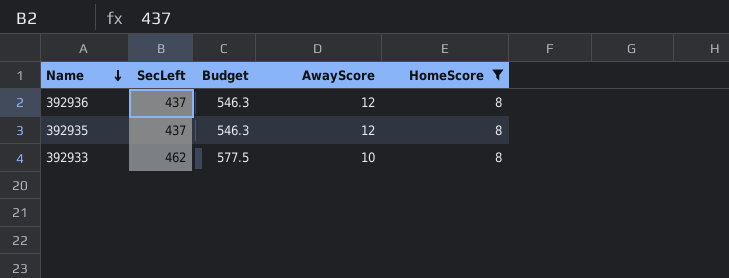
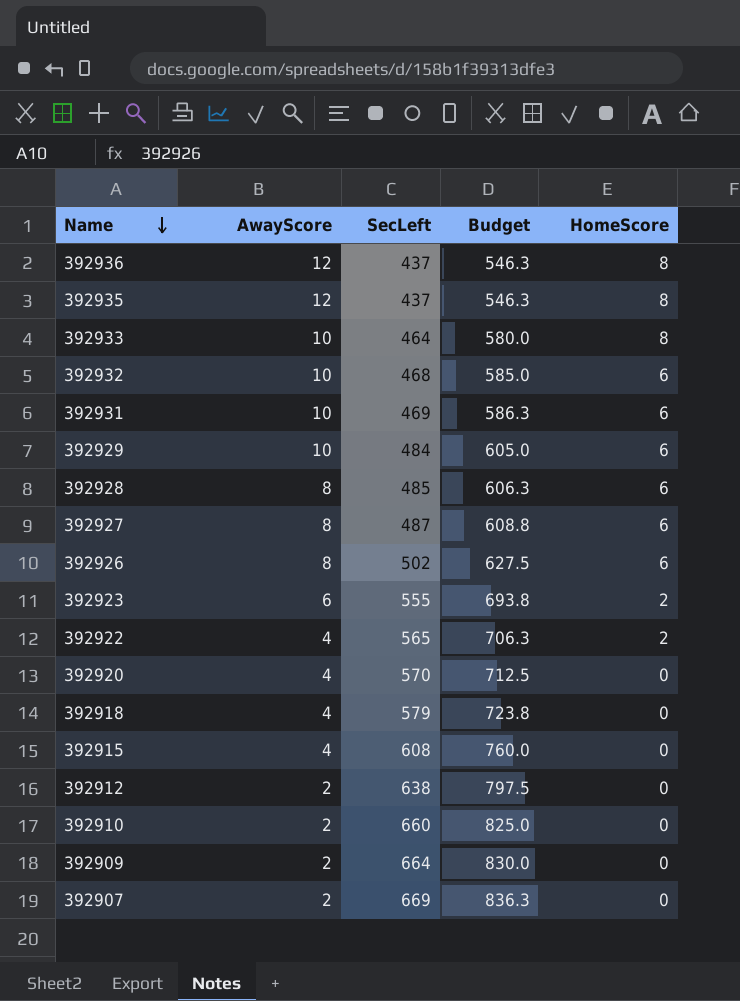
filter: HomeScore = 8 -> none
column AwayScore | position: 4 -> 2
392933 | SecLeft: 462 -> 464
392933 | Budget: 577.5 -> 580.0

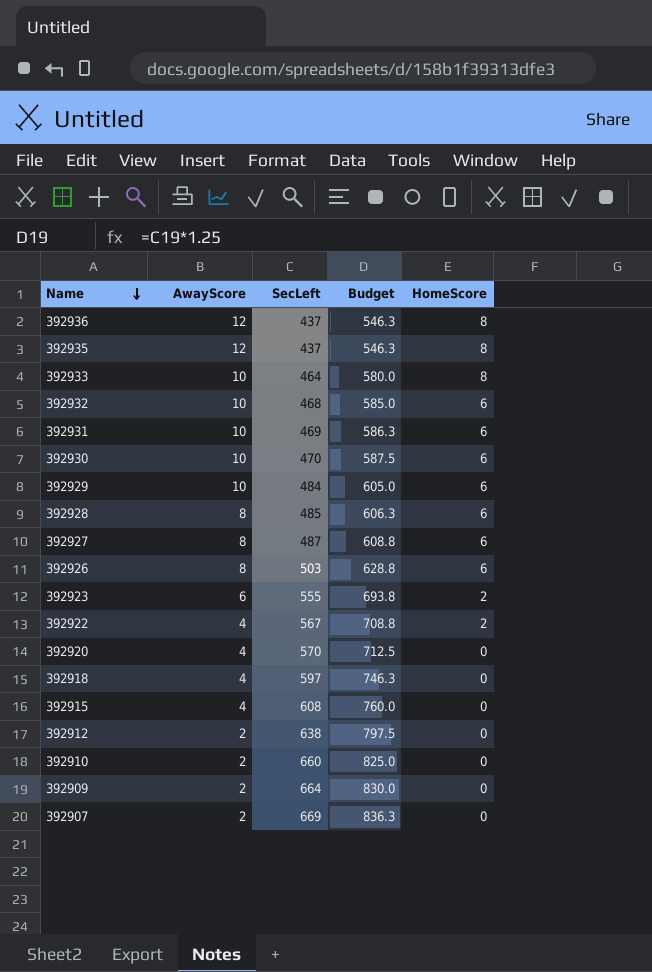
row 392930: none -> 10 | 470 | 587.5 | 6
392926 | SecLeft: 502 -> 503
392926 | Budget: 627.5 -> 628.8
392922 | SecLeft: 565 -> 567
392922 | Budget: 706.3 -> 708.8
392918 | SecLeft: 579 -> 597
392918 | Budget: 723.8 -> 746.3

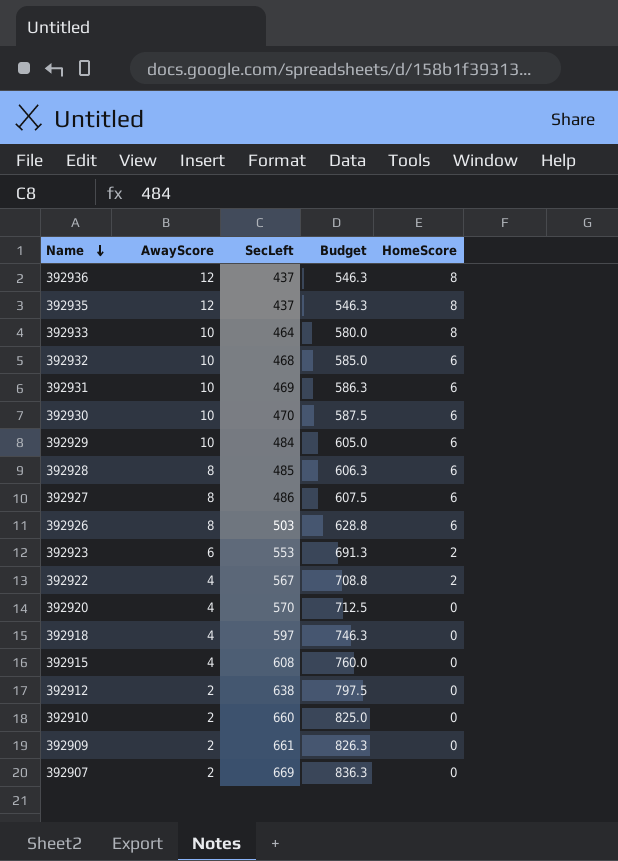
392927 | SecLeft: 487 -> 486
392927 | Budget: 608.8 -> 607.5
392923 | SecLeft: 555 -> 553
392923 | Budget: 693.8 -> 691.3
392909 | SecLeft: 664 -> 661
392909 | Budget: 830.0 -> 826.3

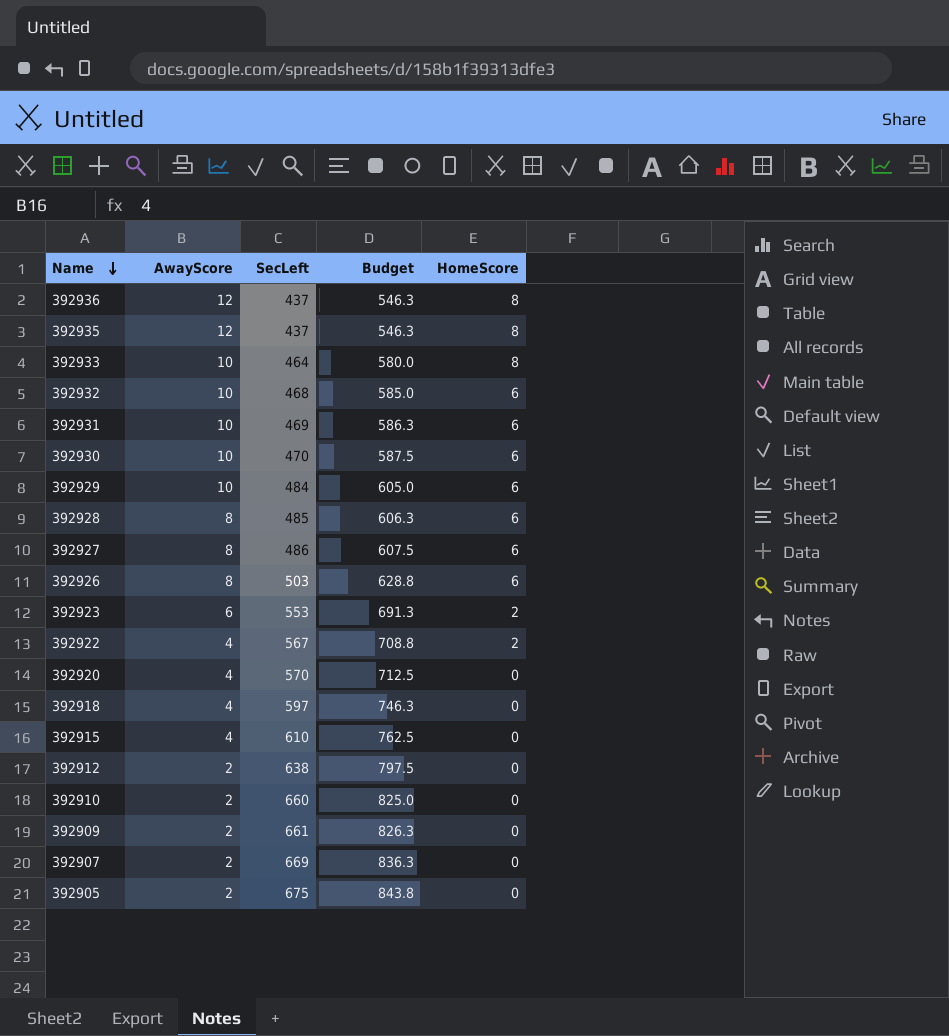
392915 | SecLeft: 608 -> 610
392915 | Budget: 760.0 -> 762.5
row 392905: none -> 2 | 675 | 843.8 | 0

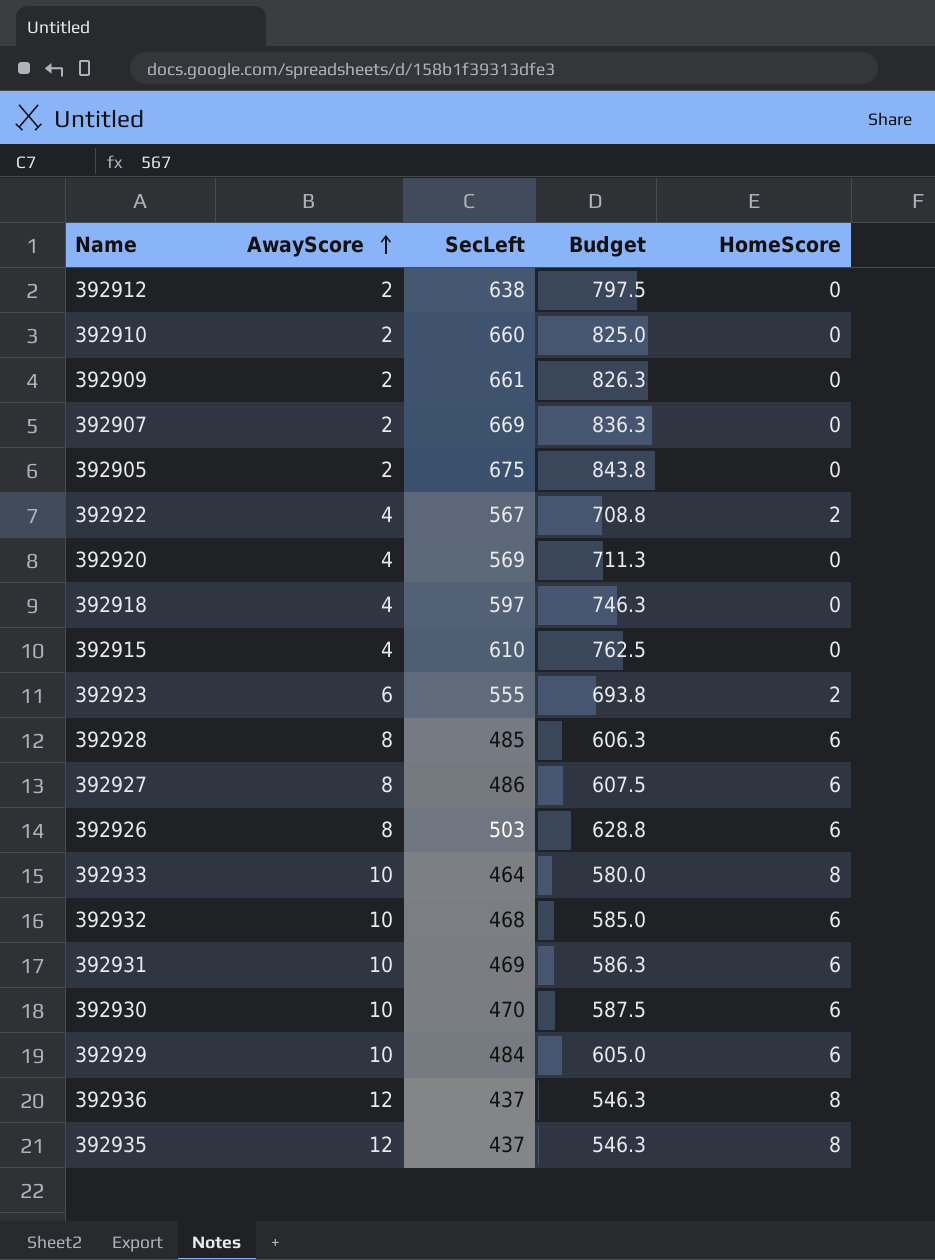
row order: Name descending -> AwayScore ascending
392920 | SecLeft: 570 -> 569
392920 | Budget: 712.5 -> 711.3
392923 | SecLeft: 553 -> 555
392923 | Budget: 691.3 -> 693.8

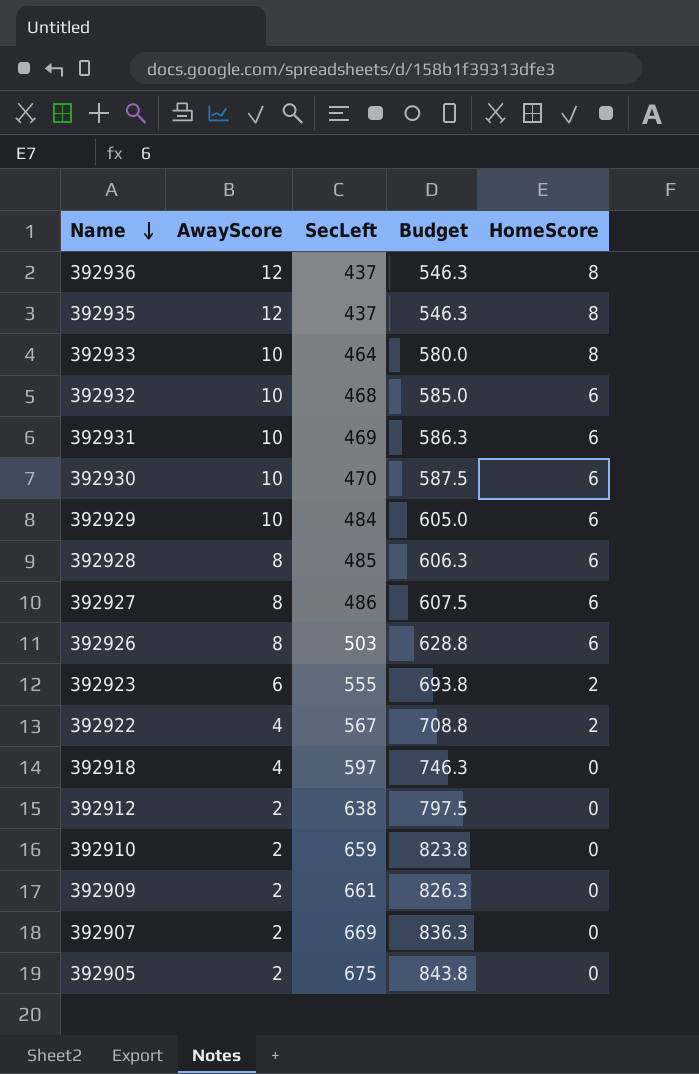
row order: AwayScore ascending -> Name descending
row 392920: 4 | 569 | 711.3 | 0 -> none
row 392915: 4 | 610 | 762.5 | 0 -> none
392910 | SecLeft: 660 -> 659
392910 | Budget: 825.0 -> 823.8

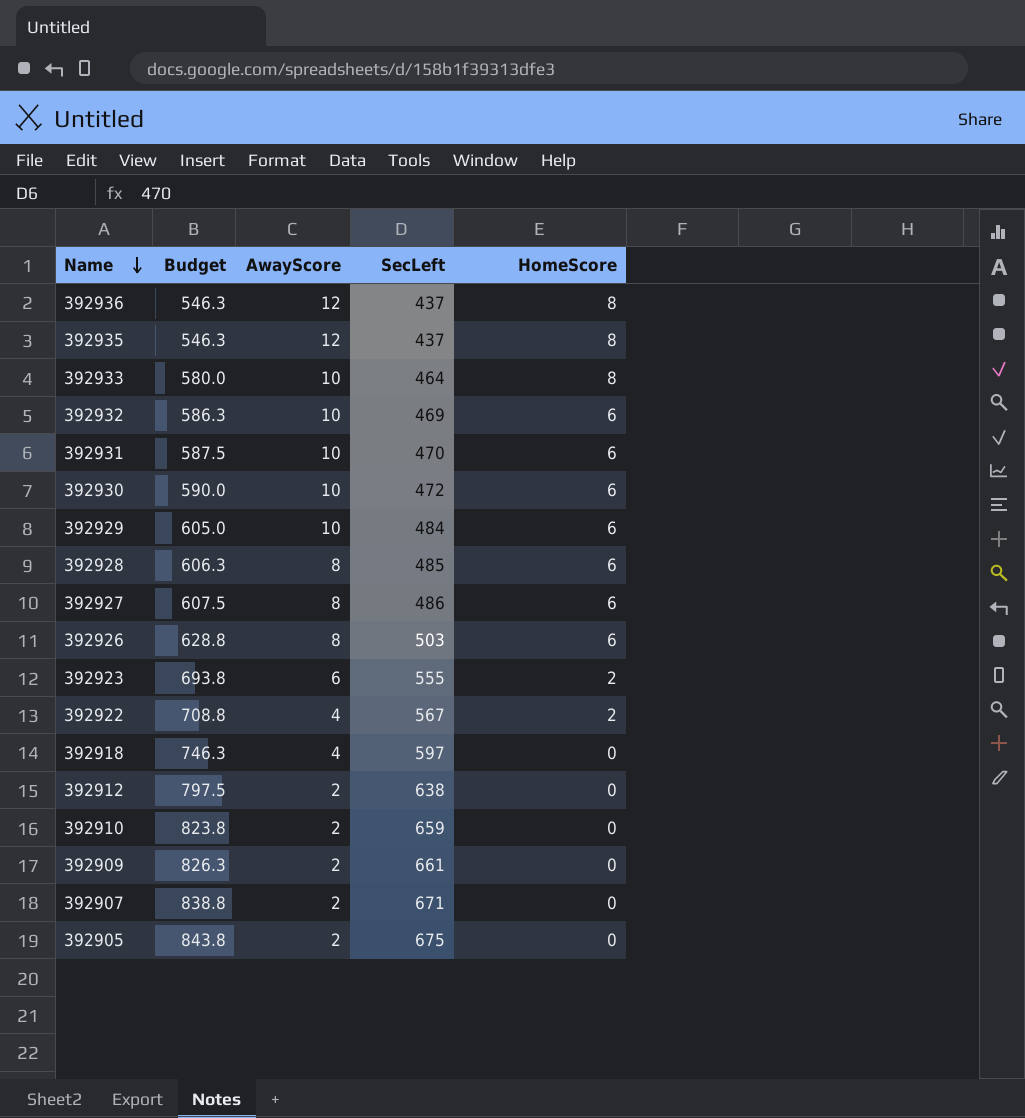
column Budget | position: 4 -> 2
392932 | Budget: 585.0 -> 586.3
392932 | SecLeft: 468 -> 469
392931 | Budget: 586.3 -> 587.5
392931 | SecLeft: 469 -> 470
392930 | Budget: 587.5 -> 590.0
392930 | SecLeft: 470 -> 472
392907 | Budget: 836.3 -> 838.8
392907 | SecLeft: 669 -> 671

